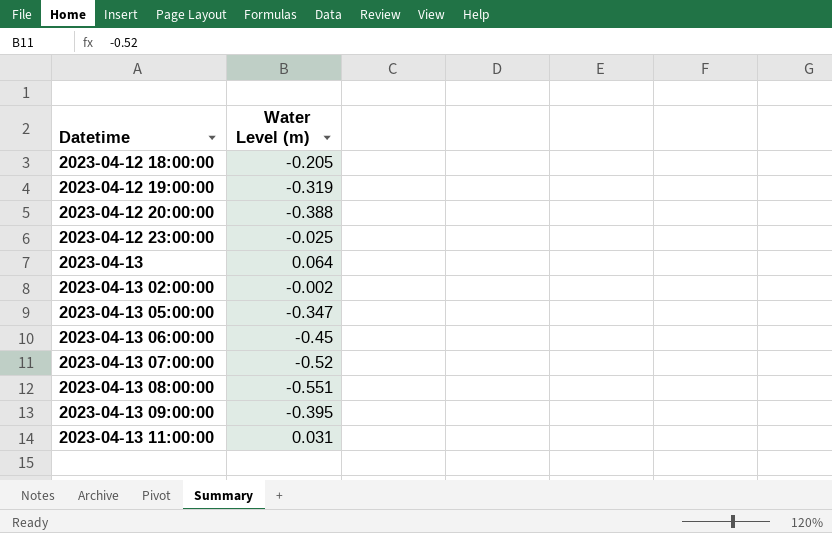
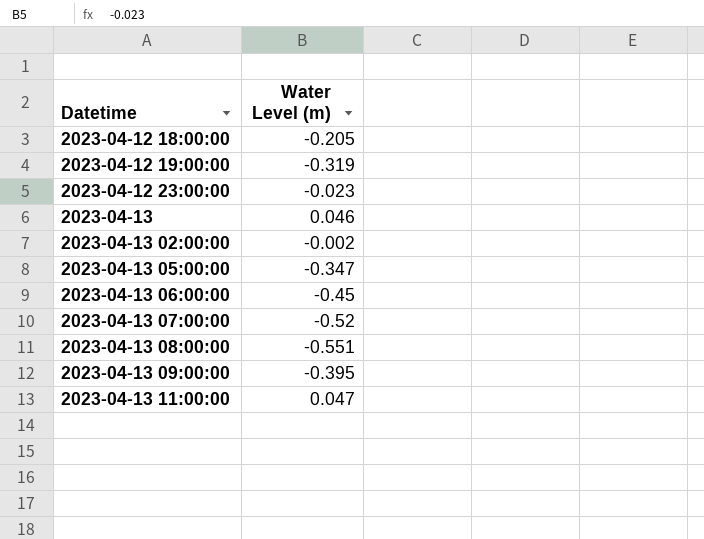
row 2023-04-12 20:00:00: -0.388 -> none
2023-04-12 23:00:00 | Water Level (m): -0.025 -> -0.023
2023-04-13 | Water Level (m): 0.064 -> 0.046
2023-04-13 11:00:00 | Water Level (m): 0.031 -> 0.047

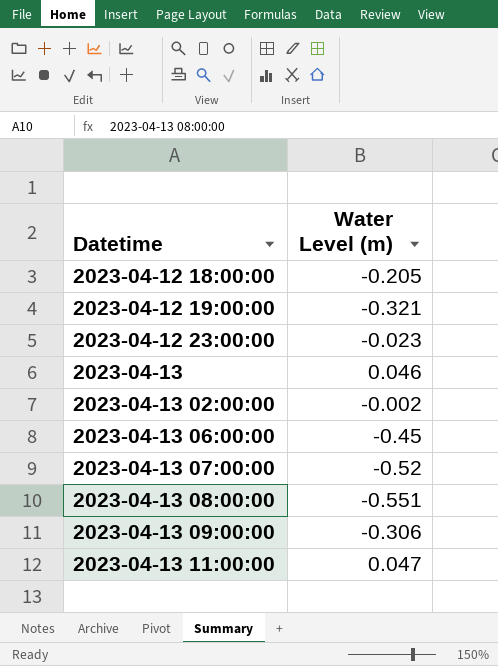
row 2023-04-13 05:00:00: -0.347 -> none
2023-04-12 19:00:00 | Water Level (m): -0.319 -> -0.321
2023-04-13 09:00:00 | Water Level (m): -0.395 -> -0.306

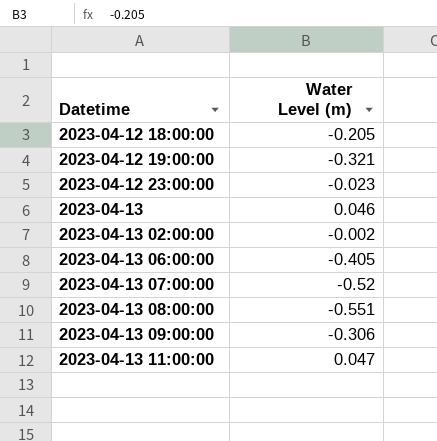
2023-04-13 06:00:00 | Water Level (m): -0.45 -> -0.405

